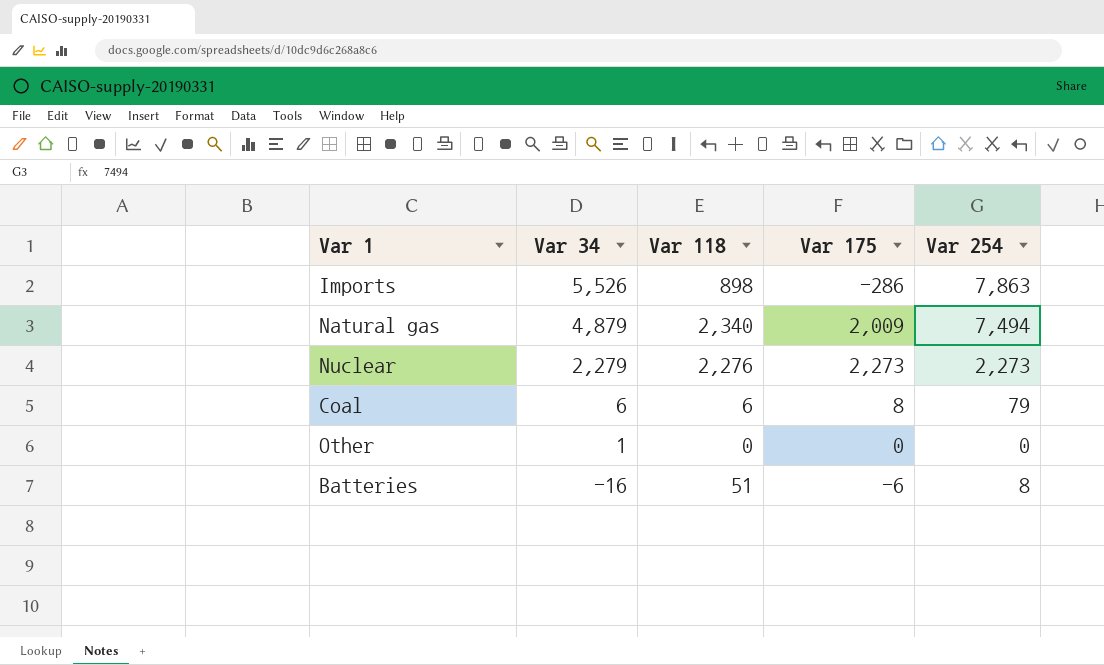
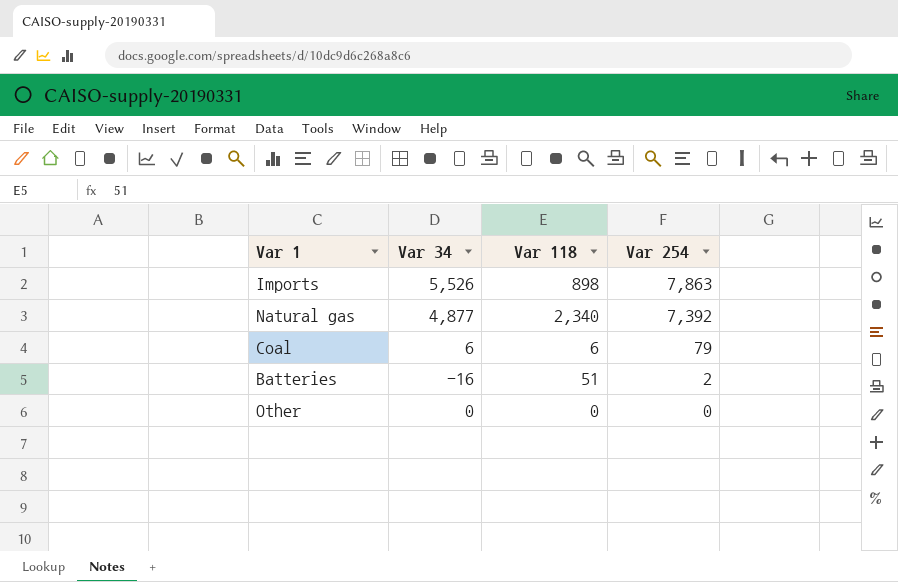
row order: Var 34 descending -> Var 254 descending
column Var 175 | position: 4 -> none
row Nuclear: 2,279 | 2,276 | 2,273 | 2,273 -> none
Natural gas | Var 34: 4,879 -> 4,877
Natural gas | Var 254: 7,494 -> 7,392
Batteries | Var 254: 8 -> 2
Other | Var 34: 1 -> 0

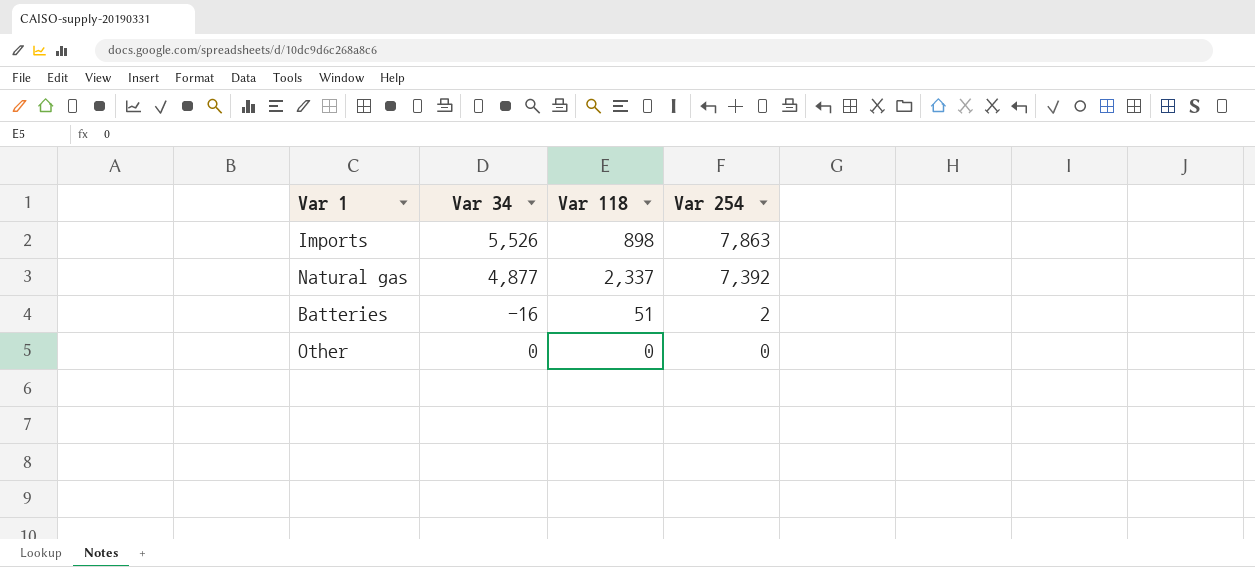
row Coal: 6 | 6 | 79 -> none
Natural gas | Var 118: 2,340 -> 2,337

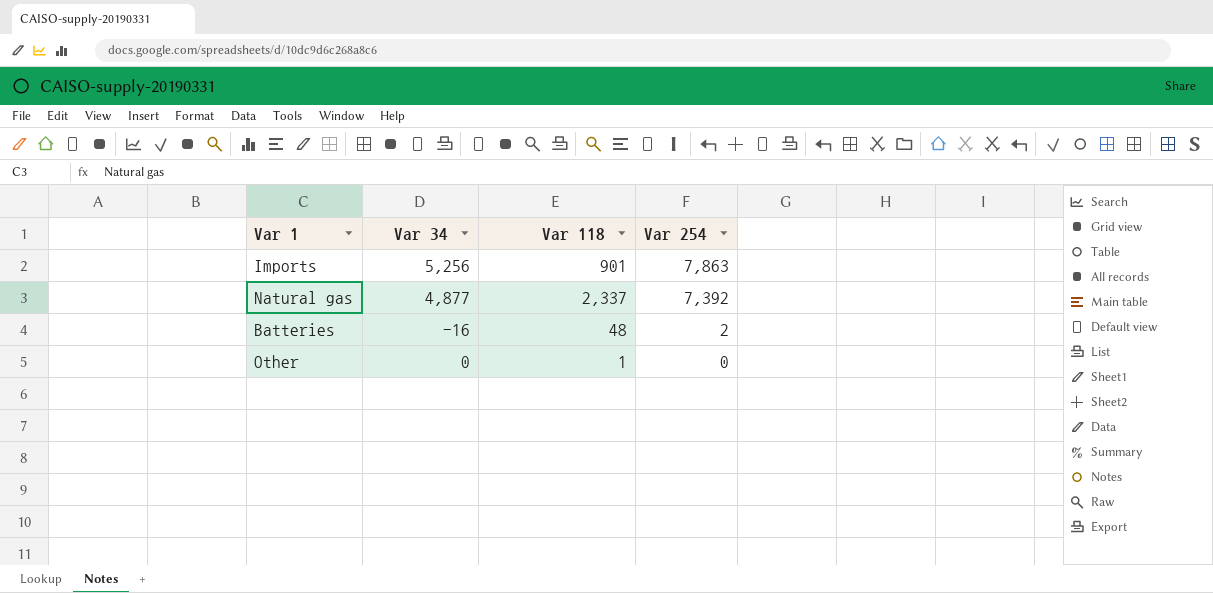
Imports | Var 34: 5,526 -> 5,256
Imports | Var 118: 898 -> 901
Batteries | Var 118: 51 -> 48
Other | Var 118: 0 -> 1

